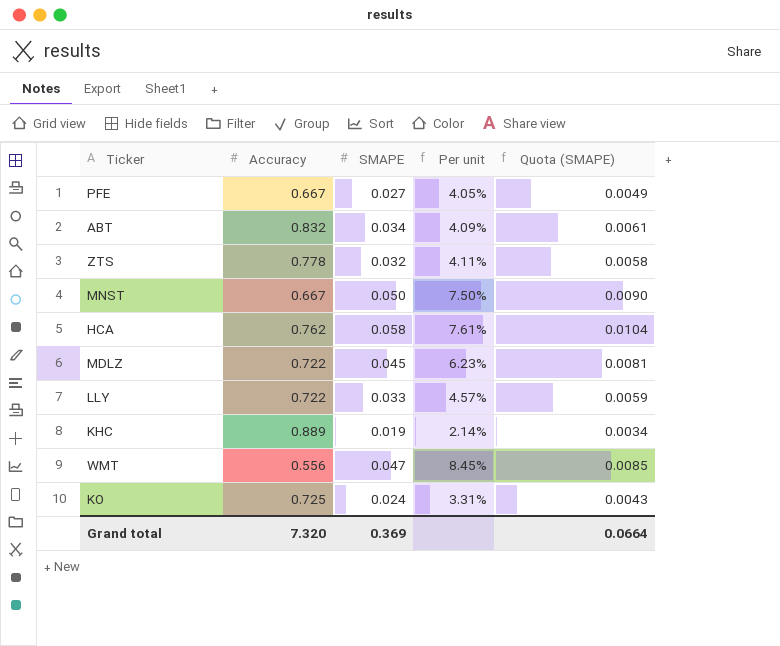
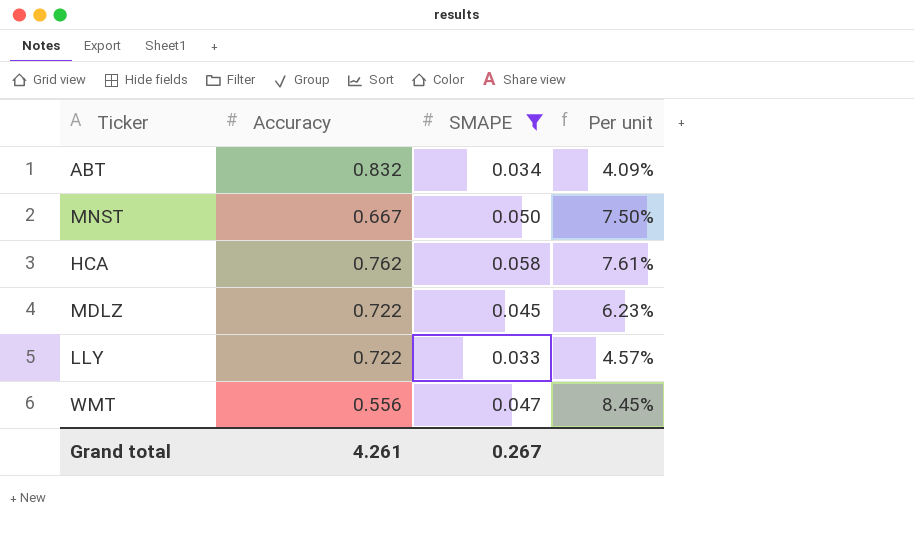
filter: none -> SMAPE >= 0.033
column Quota (SMAPE) | formula: [SMAPE] * 0.18 -> none
Grand total | Accuracy: 7.320 -> 4.261
Grand total | SMAPE: 0.369 -> 0.267

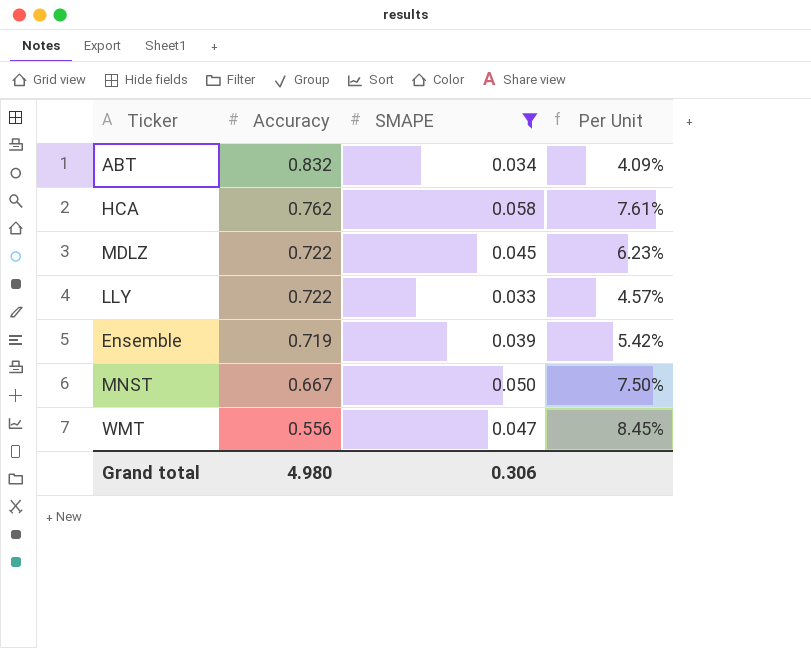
row order: none -> Accuracy descending
column name: Per unit -> Per Unit
row Ensemble: none -> 0.719 | 0.039 | 5.42%
Grand total | Accuracy: 4.261 -> 4.980
Grand total | SMAPE: 0.267 -> 0.306

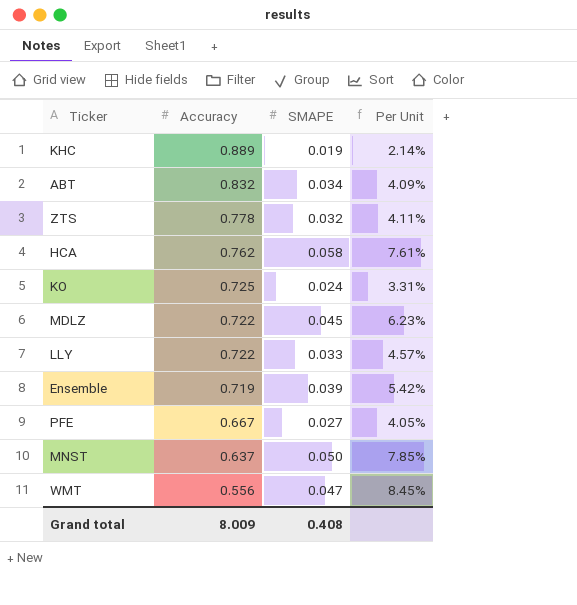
filter: SMAPE >= 0.033 -> none
MNST | Accuracy: 0.667 -> 0.637
MNST | Per Unit: 7.50% -> 7.85%
Grand total | Accuracy: 4.980 -> 8.009
Grand total | SMAPE: 0.306 -> 0.408

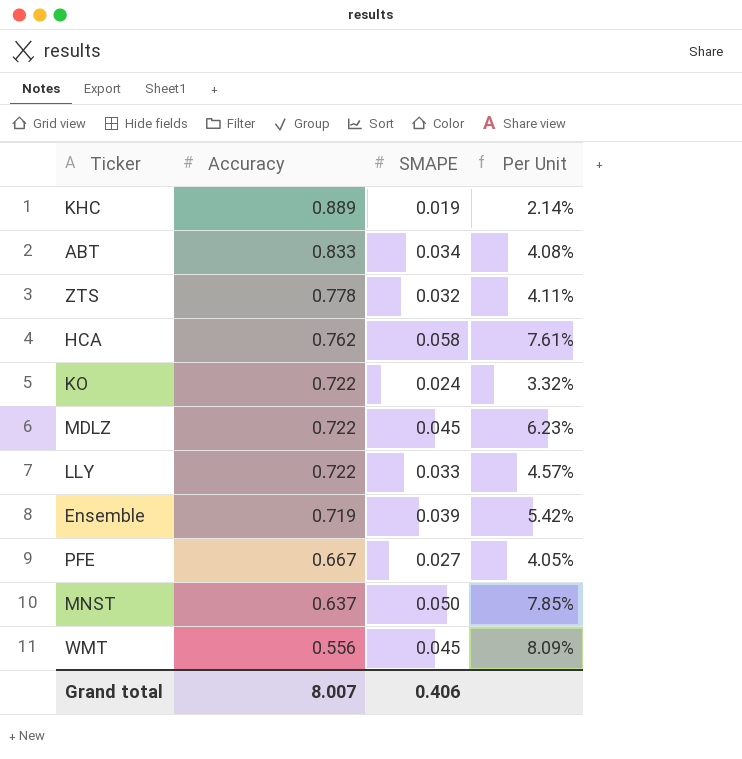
ABT | Accuracy: 0.832 -> 0.833
ABT | Per Unit: 4.09% -> 4.08%
KO | Accuracy: 0.725 -> 0.722
KO | Per Unit: 3.31% -> 3.32%
WMT | SMAPE: 0.047 -> 0.045
WMT | Per Unit: 8.45% -> 8.09%
Grand total | Accuracy: 8.009 -> 8.007
Grand total | SMAPE: 0.408 -> 0.406

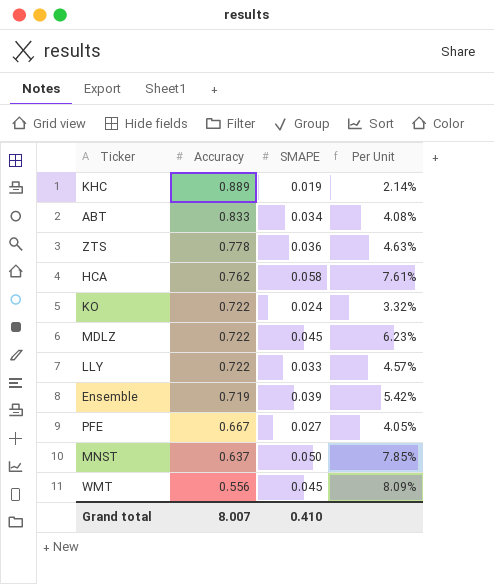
ZTS | SMAPE: 0.032 -> 0.036
ZTS | Per Unit: 4.11% -> 4.63%
Grand total | SMAPE: 0.406 -> 0.410

